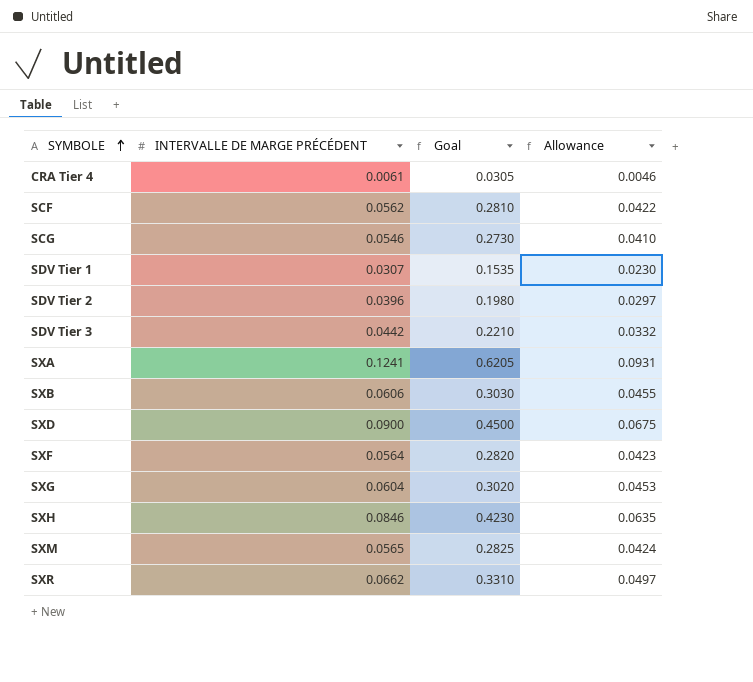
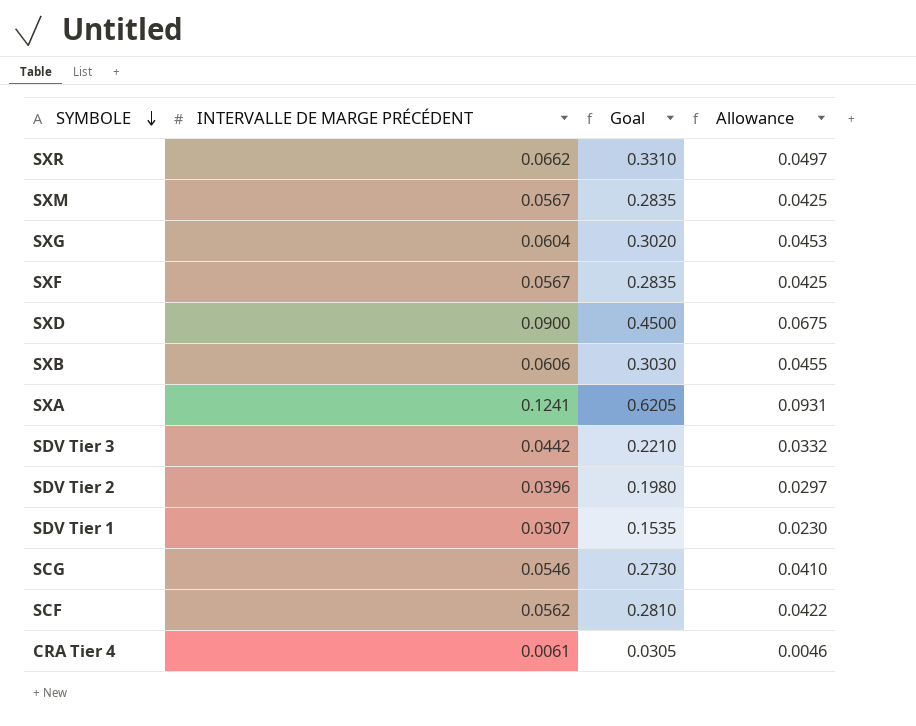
row order: SYMBOLE ascending -> SYMBOLE descending
row SXH: 0.0846 | 0.4230 | 0.0635 -> none
SXM | INTERVALLE DE MARGE PRÉCÉDENT: 0.0565 -> 0.0567
SXM | Goal: 0.2825 -> 0.2835
SXM | Allowance: 0.0424 -> 0.0425
SXF | INTERVALLE DE MARGE PRÉCÉDENT: 0.0564 -> 0.0567
SXF | Goal: 0.2820 -> 0.2835
SXF | Allowance: 0.0423 -> 0.0425

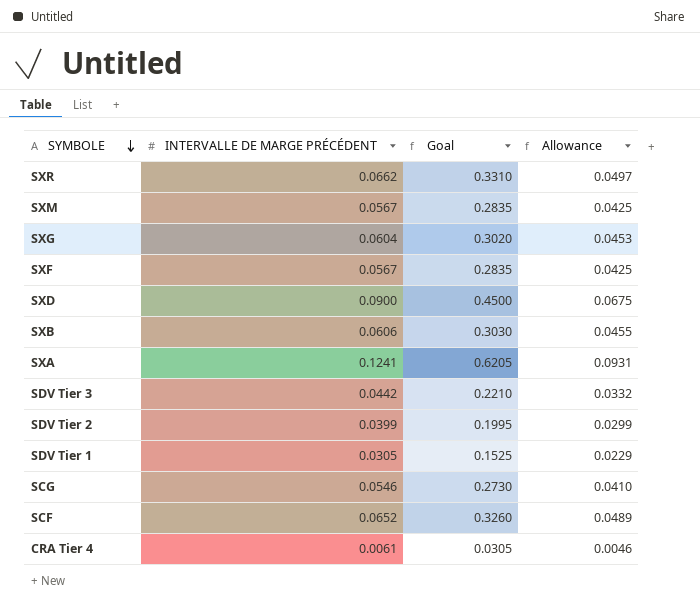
SDV Tier 2 | INTERVALLE DE MARGE PRÉCÉDENT: 0.0396 -> 0.0399
SDV Tier 2 | Goal: 0.1980 -> 0.1995
SDV Tier 2 | Allowance: 0.0297 -> 0.0299
SDV Tier 1 | INTERVALLE DE MARGE PRÉCÉDENT: 0.0307 -> 0.0305
SDV Tier 1 | Goal: 0.1535 -> 0.1525
SDV Tier 1 | Allowance: 0.0230 -> 0.0229
SCF | INTERVALLE DE MARGE PRÉCÉDENT: 0.0562 -> 0.0652
SCF | Goal: 0.2810 -> 0.3260
SCF | Allowance: 0.0422 -> 0.0489

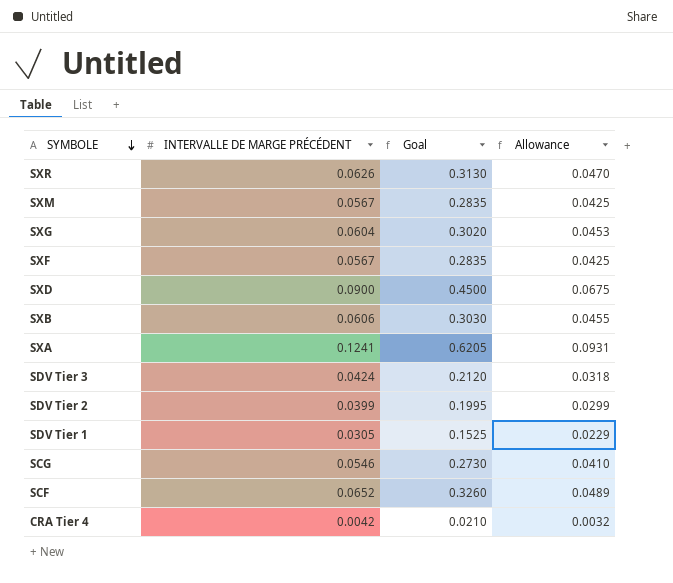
SXR | INTERVALLE DE MARGE PRÉCÉDENT: 0.0662 -> 0.0626
SXR | Goal: 0.3310 -> 0.3130
SXR | Allowance: 0.0497 -> 0.0470
SDV Tier 3 | INTERVALLE DE MARGE PRÉCÉDENT: 0.0442 -> 0.0424
SDV Tier 3 | Goal: 0.2210 -> 0.2120
SDV Tier 3 | Allowance: 0.0332 -> 0.0318
CRA Tier 4 | INTERVALLE DE MARGE PRÉCÉDENT: 0.0061 -> 0.0042
CRA Tier 4 | Goal: 0.0305 -> 0.0210
CRA Tier 4 | Allowance: 0.0046 -> 0.0032

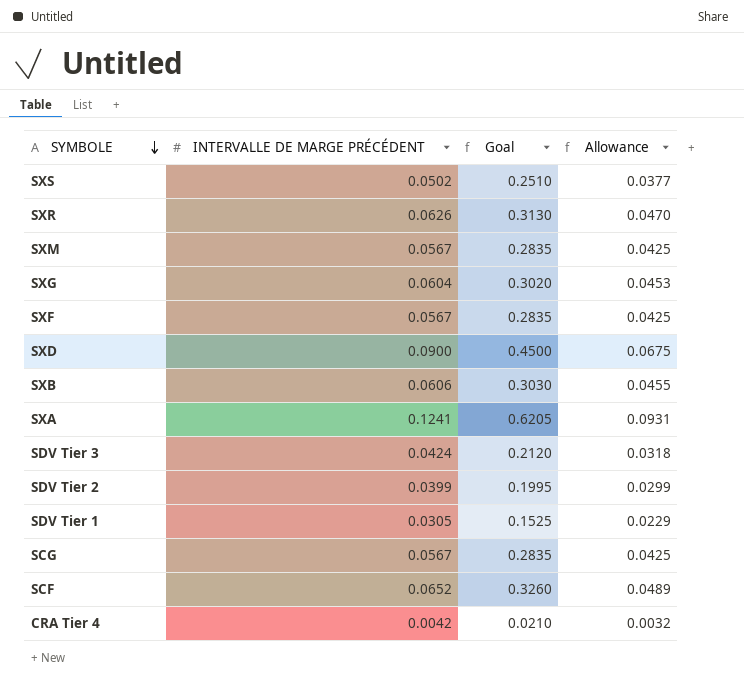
row SXS: none -> 0.0502 | 0.2510 | 0.0377
SCG | INTERVALLE DE MARGE PRÉCÉDENT: 0.0546 -> 0.0567
SCG | Goal: 0.2730 -> 0.2835
SCG | Allowance: 0.0410 -> 0.0425

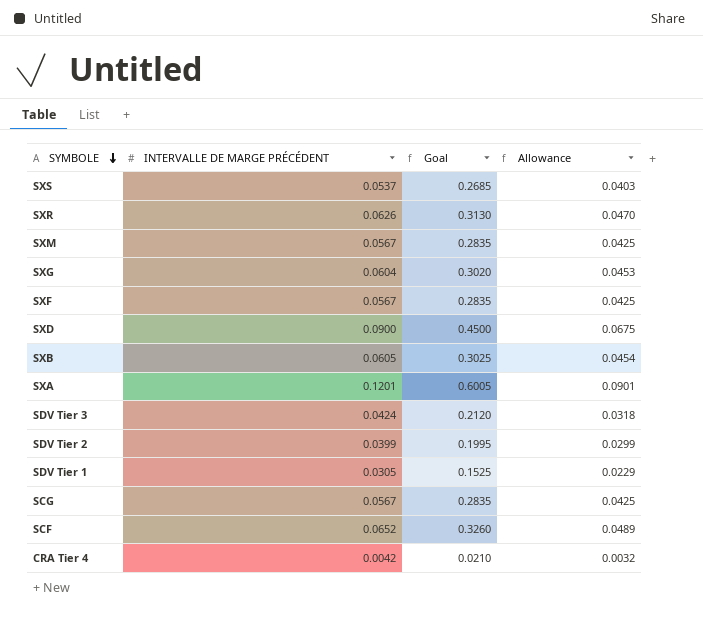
SXS | INTERVALLE DE MARGE PRÉCÉDENT: 0.0502 -> 0.0537
SXS | Goal: 0.2510 -> 0.2685
SXS | Allowance: 0.0377 -> 0.0403
SXB | INTERVALLE DE MARGE PRÉCÉDENT: 0.0606 -> 0.0605
SXB | Goal: 0.3030 -> 0.3025
SXB | Allowance: 0.0455 -> 0.0454
SXA | INTERVALLE DE MARGE PRÉCÉDENT: 0.1241 -> 0.1201
SXA | Goal: 0.6205 -> 0.6005
SXA | Allowance: 0.0931 -> 0.0901

